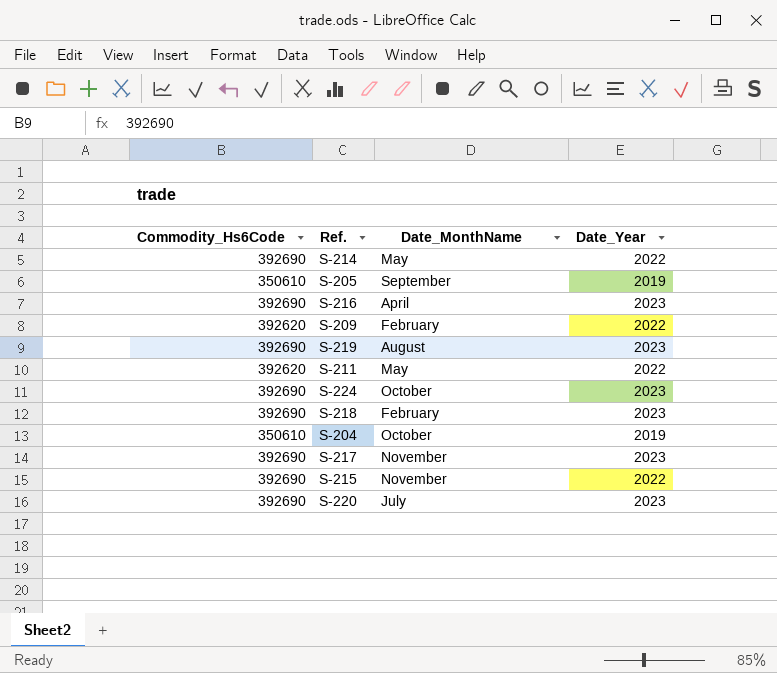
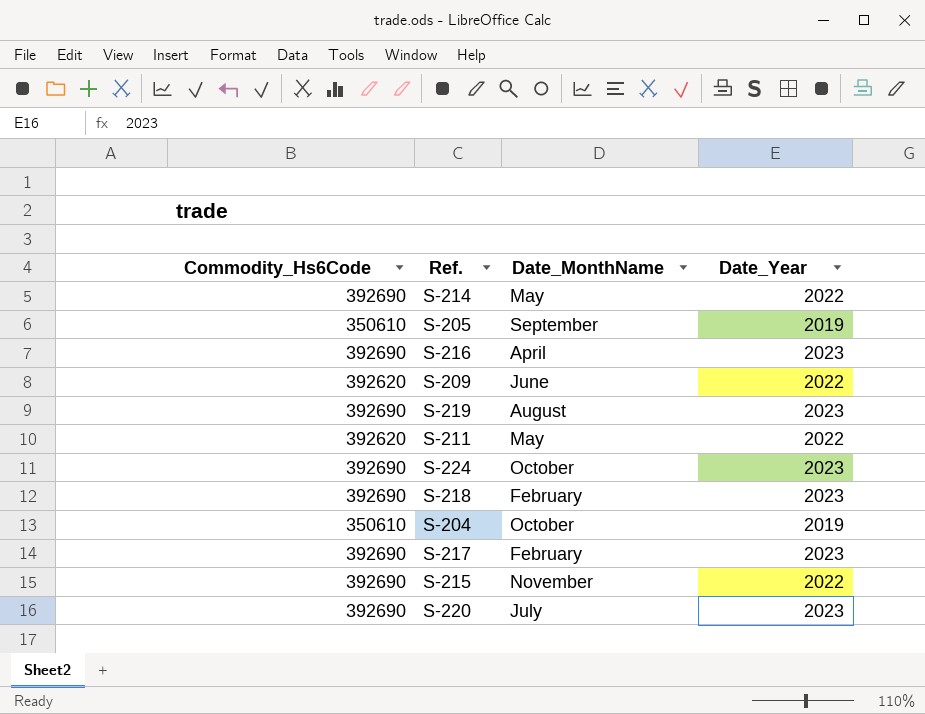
S-209 | Date_MonthName: February -> June
S-217 | Date_MonthName: November -> February

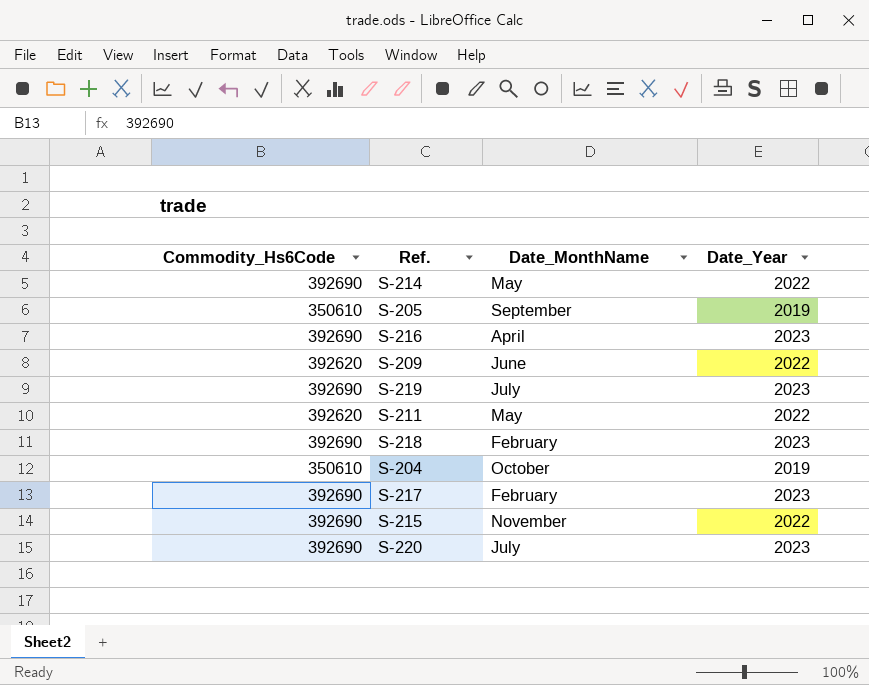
row S-224: 392690 | October | 2023 -> none
S-219 | Date_MonthName: August -> July

